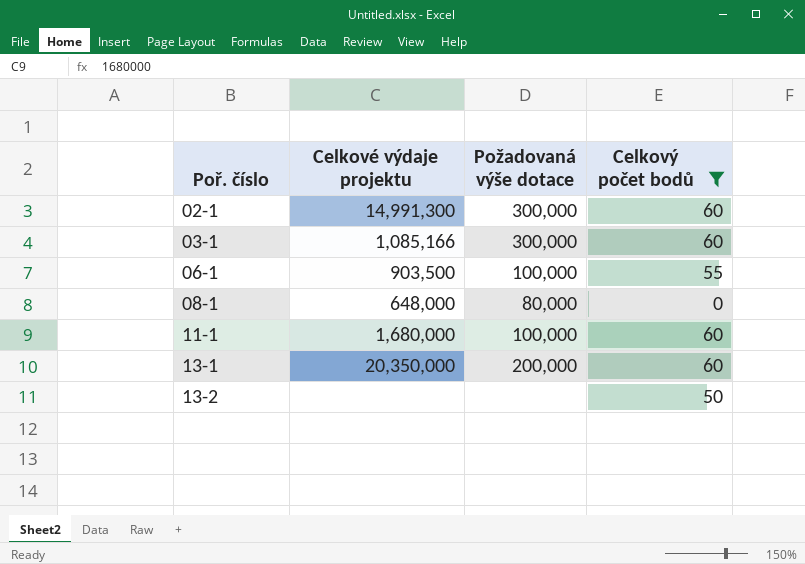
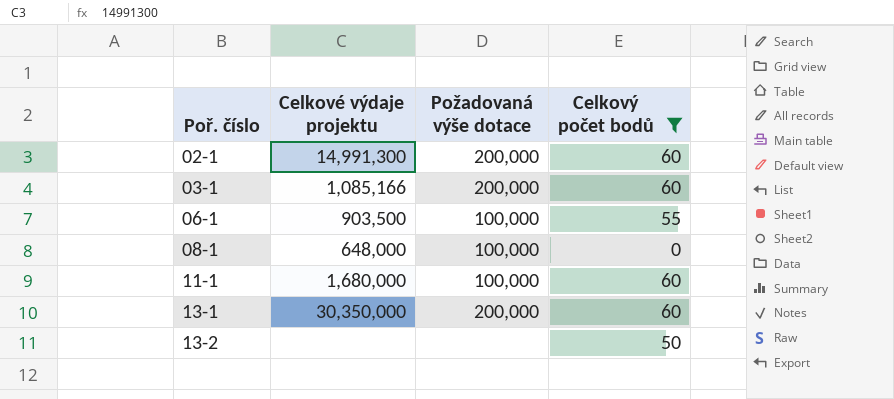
02-1 | Požadovaná výše dotace: 300,000 -> 200,000
03-1 | Požadovaná výše dotace: 300,000 -> 200,000
08-1 | Požadovaná výše dotace: 80,000 -> 100,000
13-1 | Celkové výdaje projektu: 20,350,000 -> 30,350,000

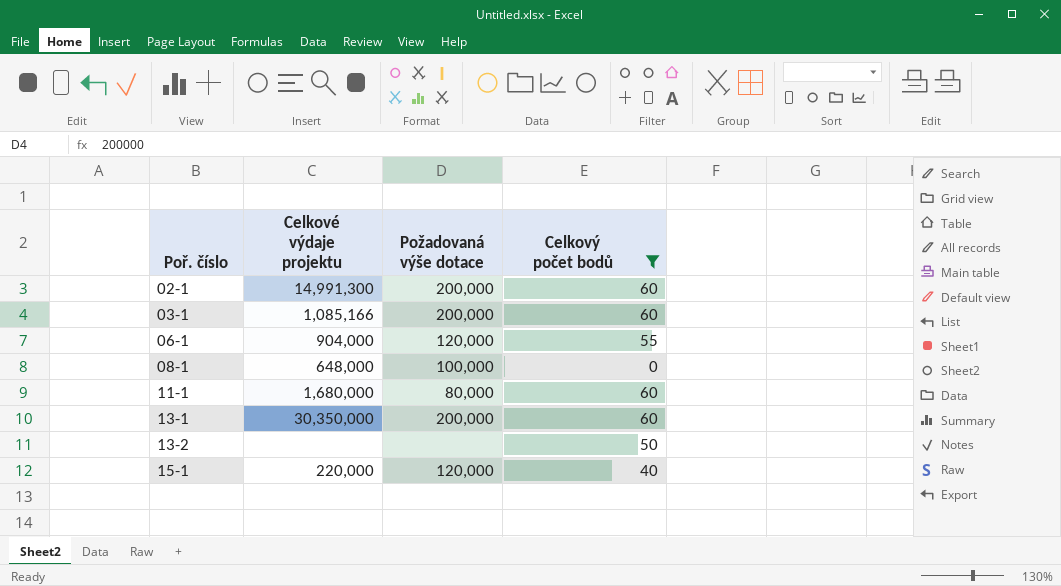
06-1 | Celkové výdaje projektu: 903,500 -> 904,000
06-1 | Požadovaná výše dotace: 100,000 -> 120,000
11-1 | Požadovaná výše dotace: 100,000 -> 80,000
row 15-1: none -> 220,000 | 120,000 | 40

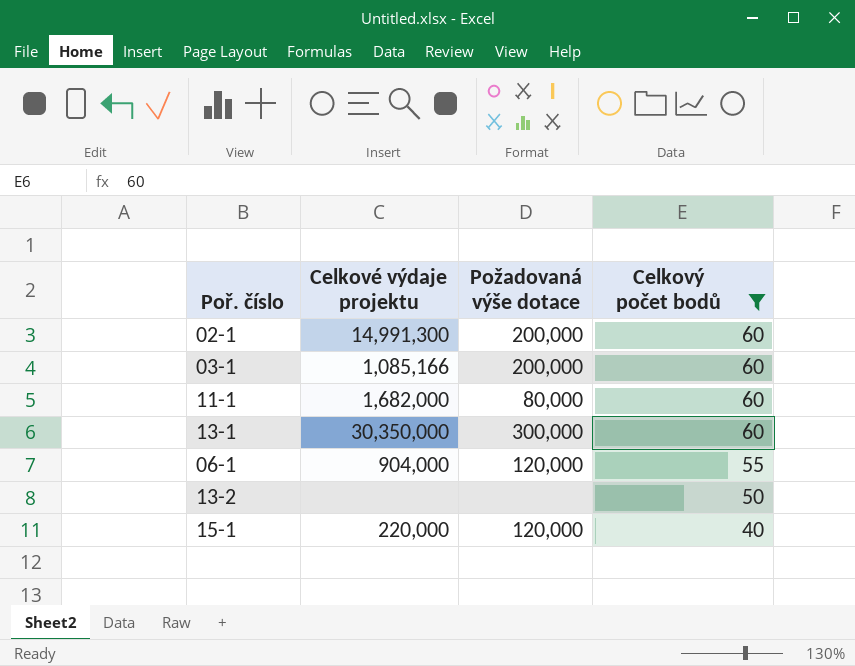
row order: Poř. číslo ascending -> Celkový počet bodů descending
row 08-1: 648,000 | 100,000 | 0 -> none
11-1 | Celkové výdaje projektu: 1,680,000 -> 1,682,000
13-1 | Požadovaná výše dotace: 200,000 -> 300,000

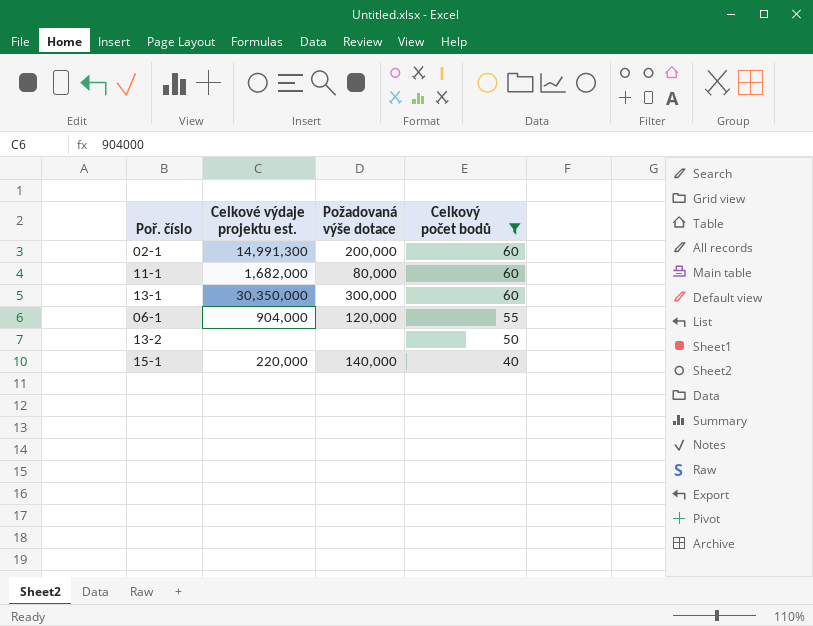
column name: Celkové výdaje projektu -> Celkové výdaje projektu est.
row 03-1: 1,085,166 | 200,000 | 60 -> none
15-1 | Požadovaná výše dotace: 120,000 -> 140,000

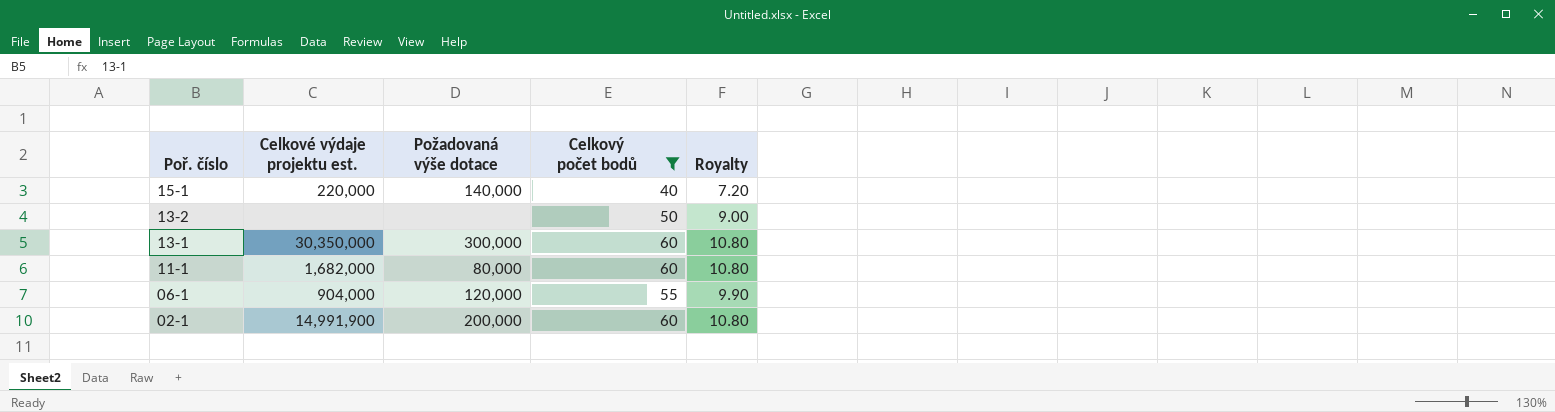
row order: Celkový počet bodů descending -> Poř. číslo descending
column Royalty | formula: none -> [Celkový počet bodů] * 0.18
02-1 | Celkové výdaje projektu est.: 14,991,300 -> 14,991,900

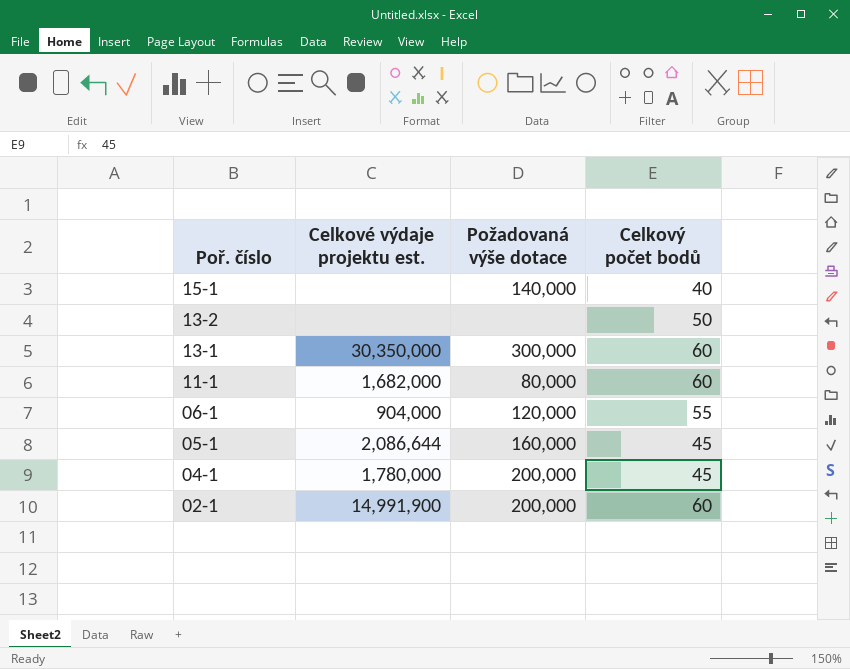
filter: Celkový počet bodů != 45 -> none
column Royalty | formula: [Celkový počet bodů] * 0.18 -> none
15-1 | Celkové výdaje projektu est.: 220,000 -> none

